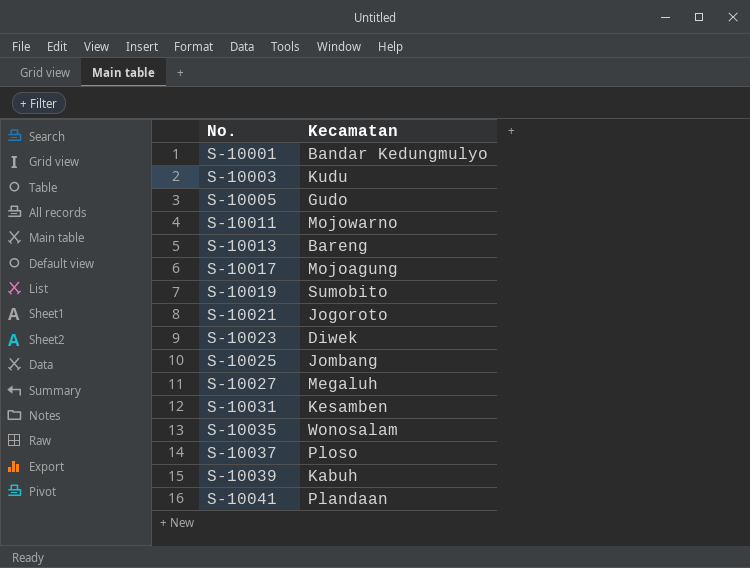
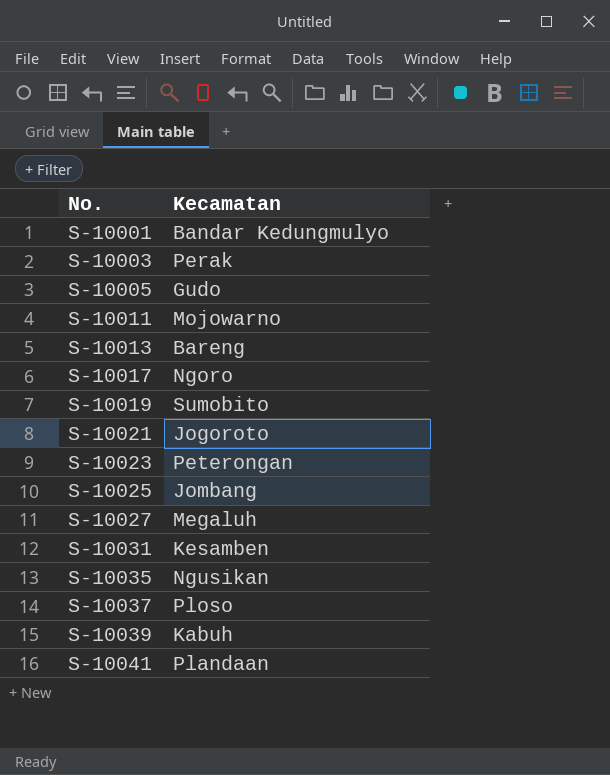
S-10003 | Kecamatan: Kudu -> Perak
S-10017 | Kecamatan: Mojoagung -> Ngoro
S-10023 | Kecamatan: Diwek -> Peterongan
S-10035 | Kecamatan: Wonosalam -> Ngusikan

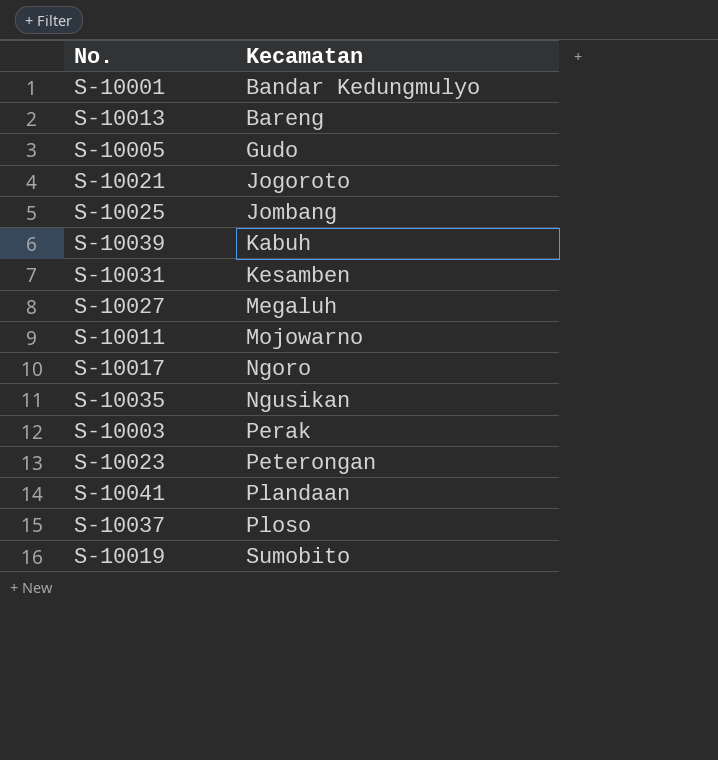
row order: No. ascending -> Kecamatan ascending

